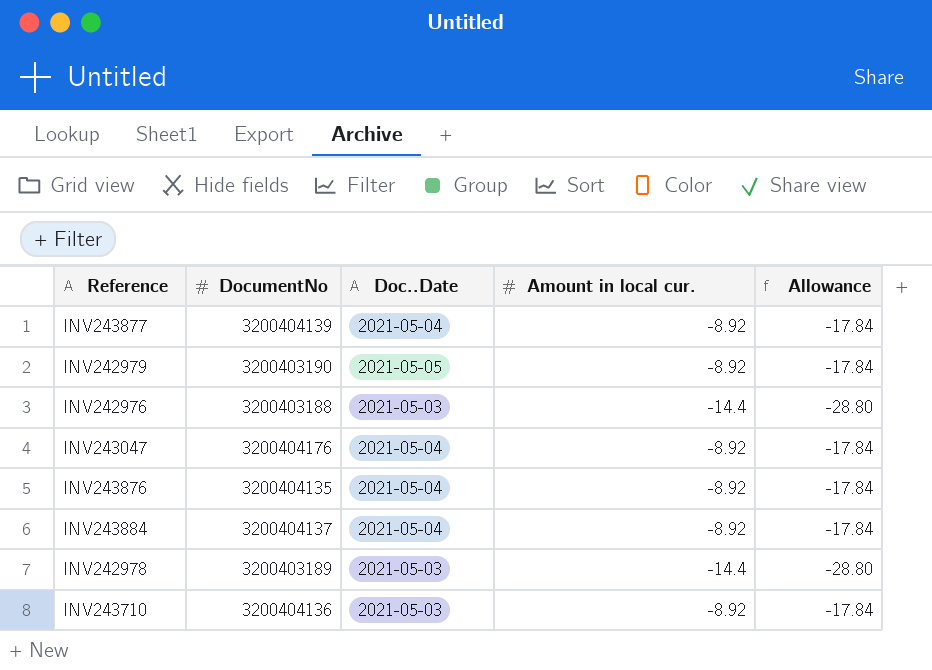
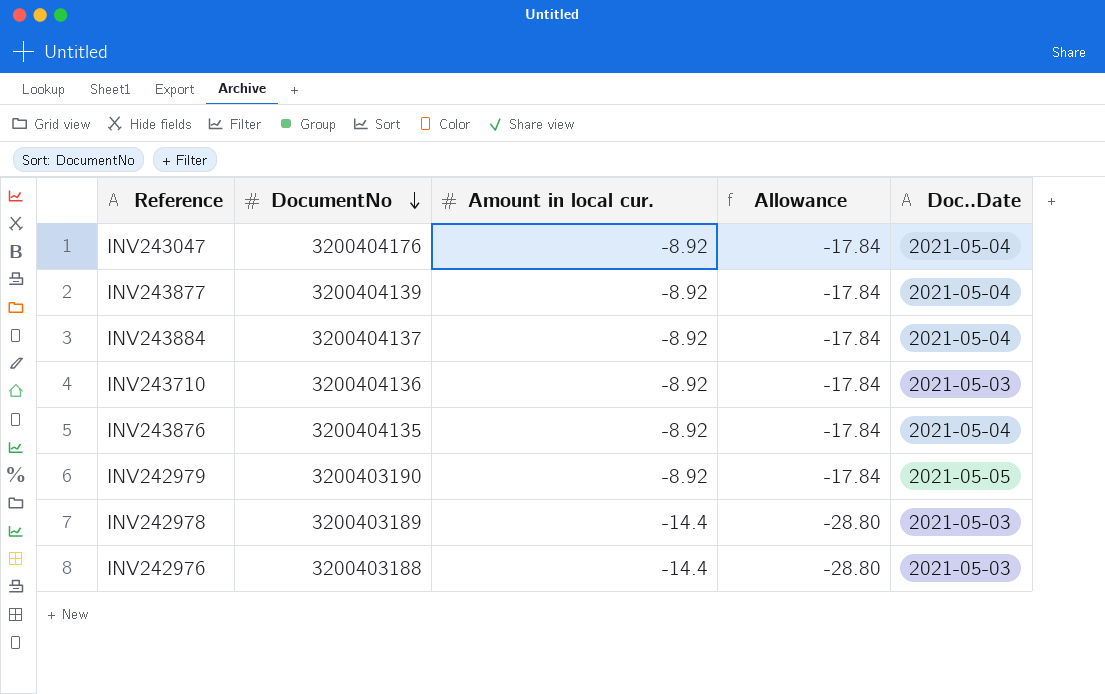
row order: none -> DocumentNo descending
column Doc..Date | position: 3 -> 5

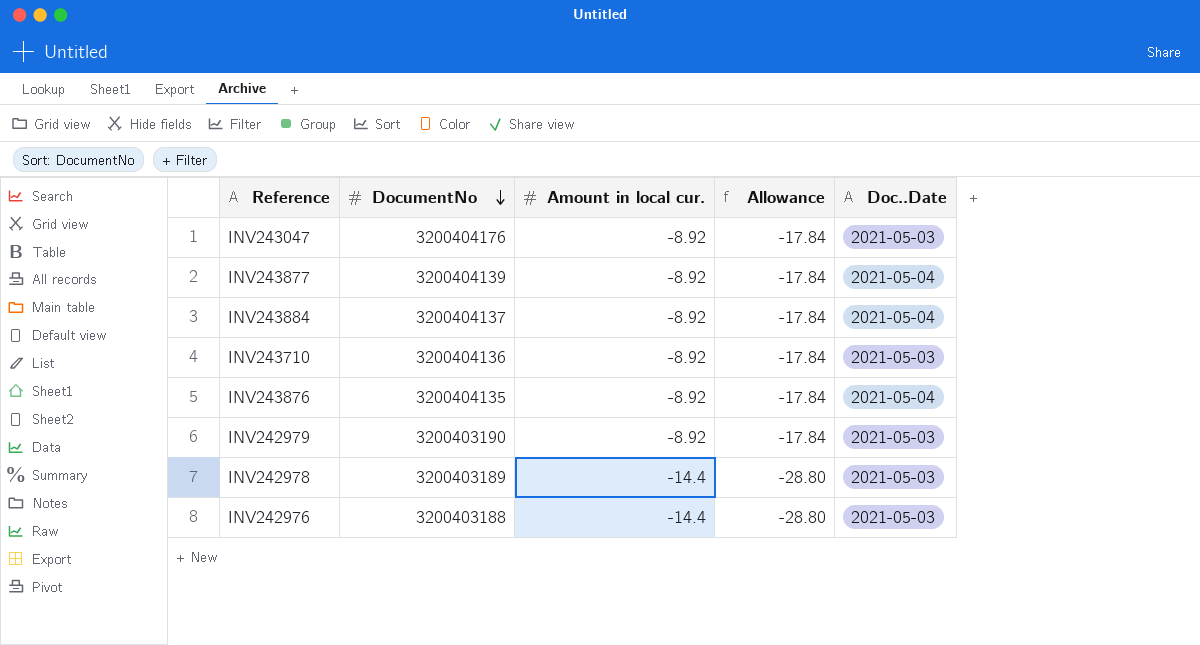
INV243047 | Doc..Date: 2021-05-04 -> 2021-05-03
INV242979 | Doc..Date: 2021-05-05 -> 2021-05-03

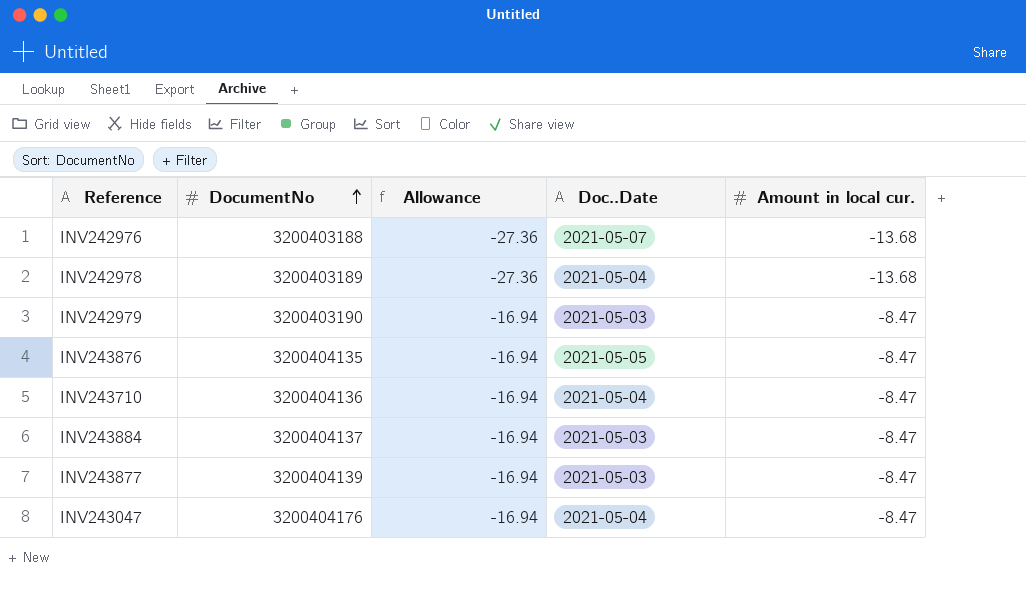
row order: DocumentNo descending -> DocumentNo ascending
column Amount in local cur. | position: 3 -> 5
INV242976 | Allowance: -28.80 -> -27.36
INV242976 | Doc..Date: 2021-05-03 -> 2021-05-07
INV242976 | Amount in local cur.: -14.4 -> -13.68
INV242978 | Allowance: -28.80 -> -27.36
INV242978 | Doc..Date: 2021-05-03 -> 2021-05-04
INV242978 | Amount in local cur.: -14.4 -> -13.68
INV242979 | Allowance: -17.84 -> -16.94
INV242979 | Amount in local cur.: -8.92 -> -8.47
INV243876 | Allowance: -17.84 -> -16.94
INV243876 | Doc..Date: 2021-05-04 -> 2021-05-05
INV243876 | Amount in local cur.: -8.92 -> -8.47
INV243710 | Allowance: -17.84 -> -16.94
INV243710 | Doc..Date: 2021-05-03 -> 2021-05-04
INV243710 | Amount in local cur.: -8.92 -> -8.47
INV243884 | Allowance: -17.84 -> -16.94
INV243884 | Doc..Date: 2021-05-04 -> 2021-05-03
INV243884 | Amount in local cur.: -8.92 -> -8.47
INV243877 | Allowance: -17.84 -> -16.94
INV243877 | Doc..Date: 2021-05-04 -> 2021-05-03
INV243877 | Amount in local cur.: -8.92 -> -8.47
INV243047 | Allowance: -17.84 -> -16.94
INV243047 | Doc..Date: 2021-05-03 -> 2021-05-04
INV243047 | Amount in local cur.: -8.92 -> -8.47

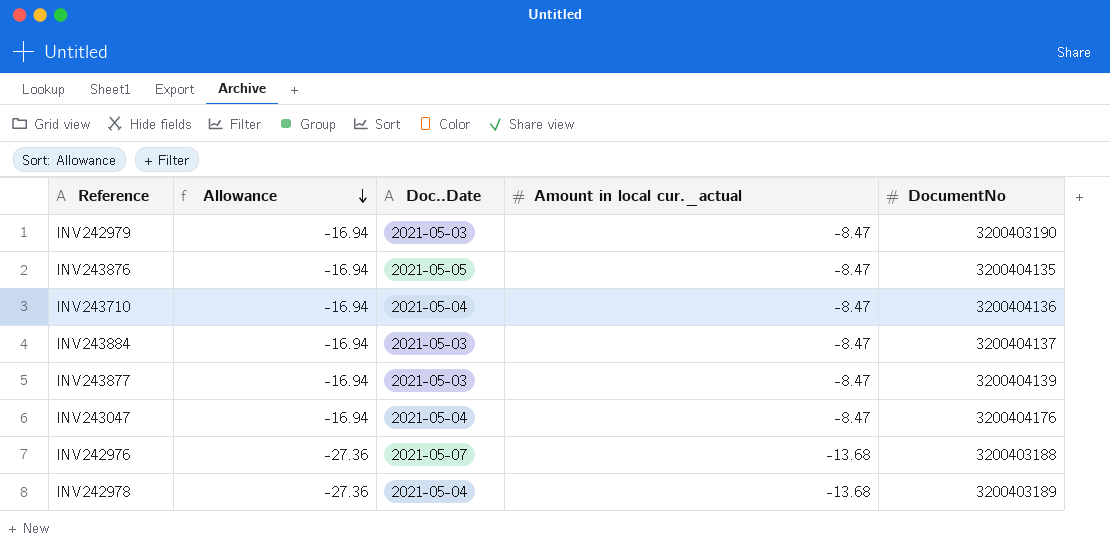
row order: DocumentNo ascending -> Allowance descending
column name: Amount in local cur. -> Amount in local cur._actual
column DocumentNo | position: 2 -> 5

